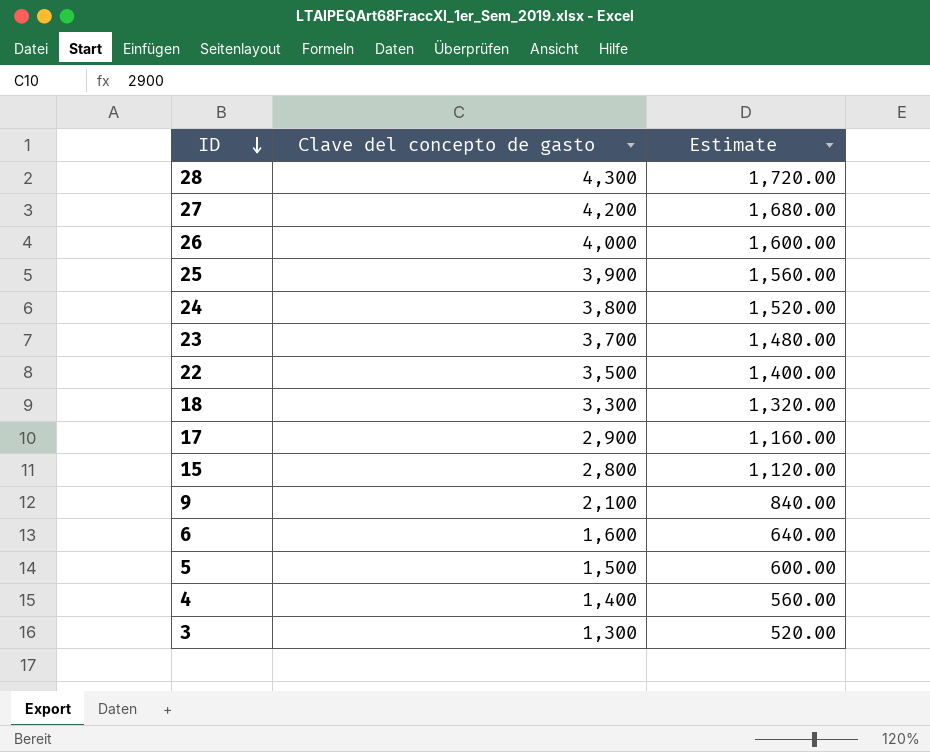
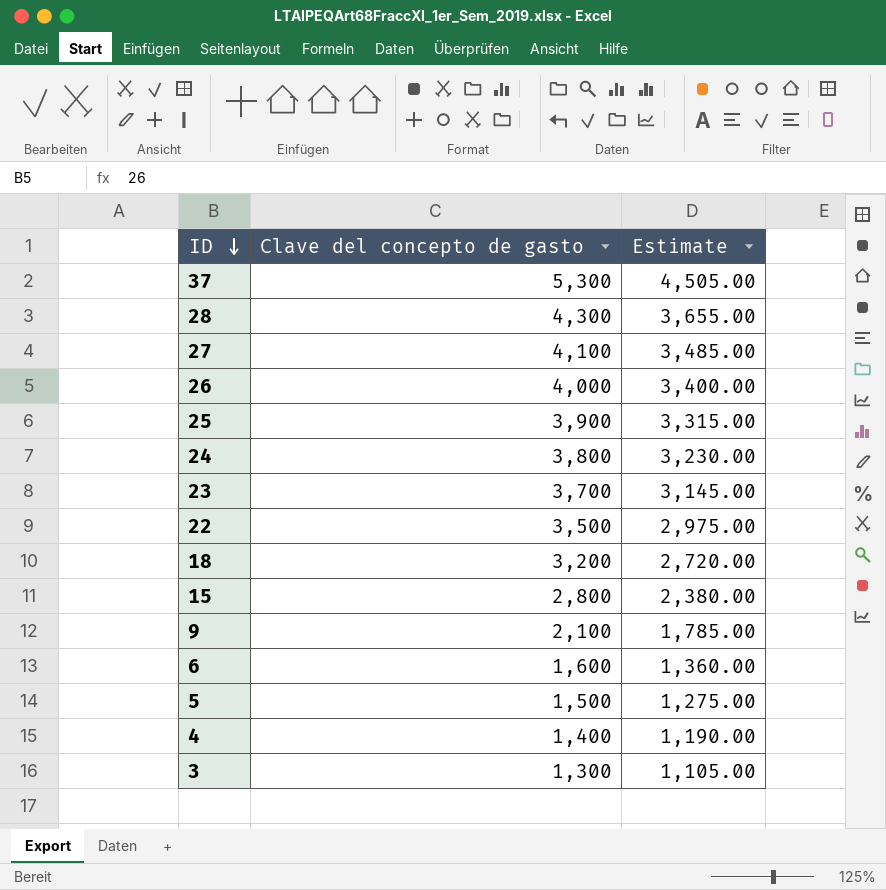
column Estimate | formula: [Clave del concepto de gasto] * 0.4 -> [Clave del concepto de gasto] * 0.85
row 17: 2,900 | 1,160.00 -> none
row 37: none -> 5,300 | 4,505.00
27 | Clave del concepto de gasto: 4,200 -> 4,100
18 | Clave del concepto de gasto: 3,300 -> 3,200

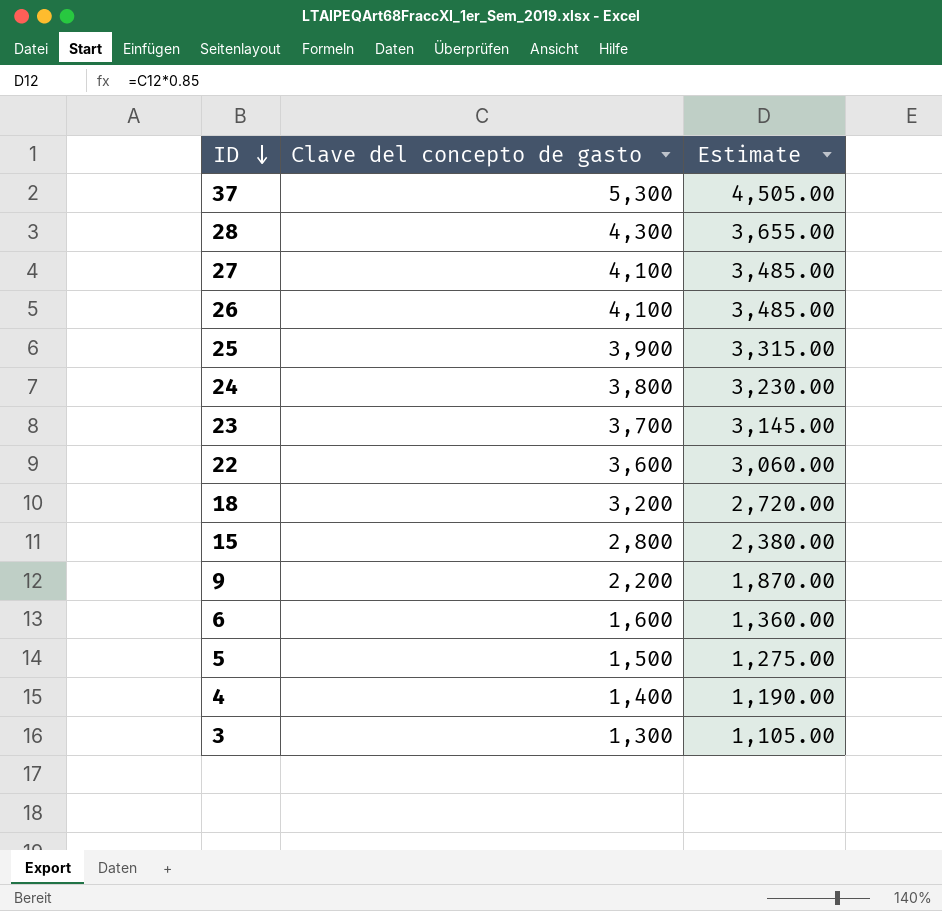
26 | Clave del concepto de gasto: 4,000 -> 4,100
26 | Estimate: 3,400.00 -> 3,485.00
22 | Clave del concepto de gasto: 3,500 -> 3,600
22 | Estimate: 2,975.00 -> 3,060.00
9 | Clave del concepto de gasto: 2,100 -> 2,200
9 | Estimate: 1,785.00 -> 1,870.00

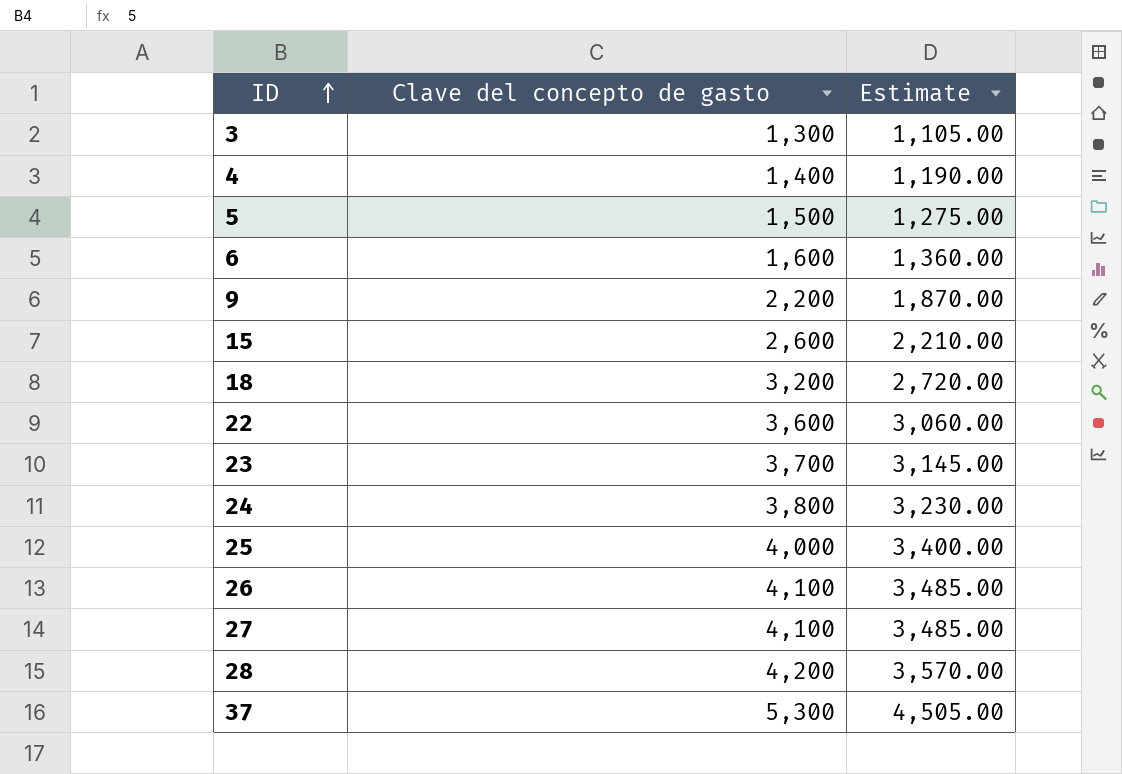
row order: ID descending -> ID ascending
15 | Clave del concepto de gasto: 2,800 -> 2,600
15 | Estimate: 2,380.00 -> 2,210.00
25 | Clave del concepto de gasto: 3,900 -> 4,000
25 | Estimate: 3,315.00 -> 3,400.00
28 | Clave del concepto de gasto: 4,300 -> 4,200
28 | Estimate: 3,655.00 -> 3,570.00

